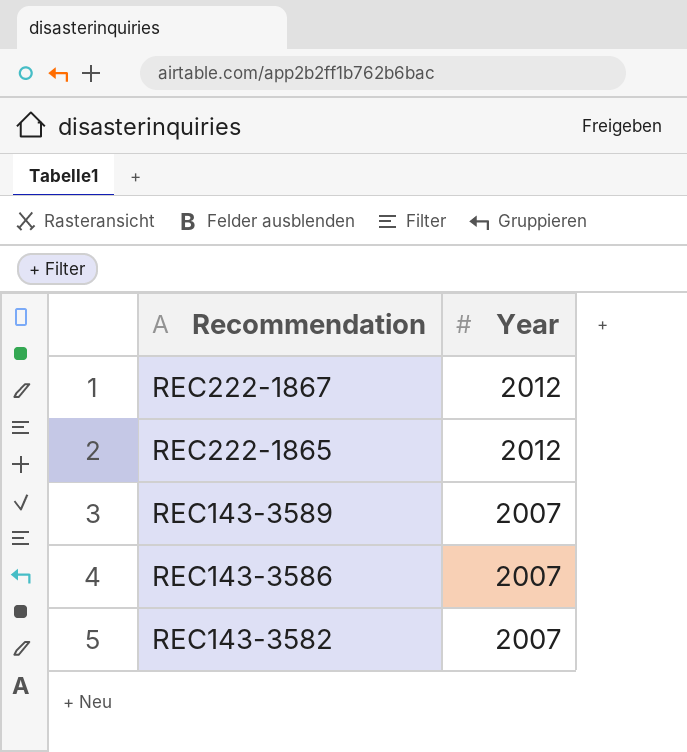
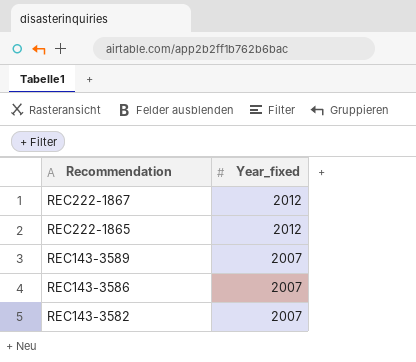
column name: Year -> Year_fixed

